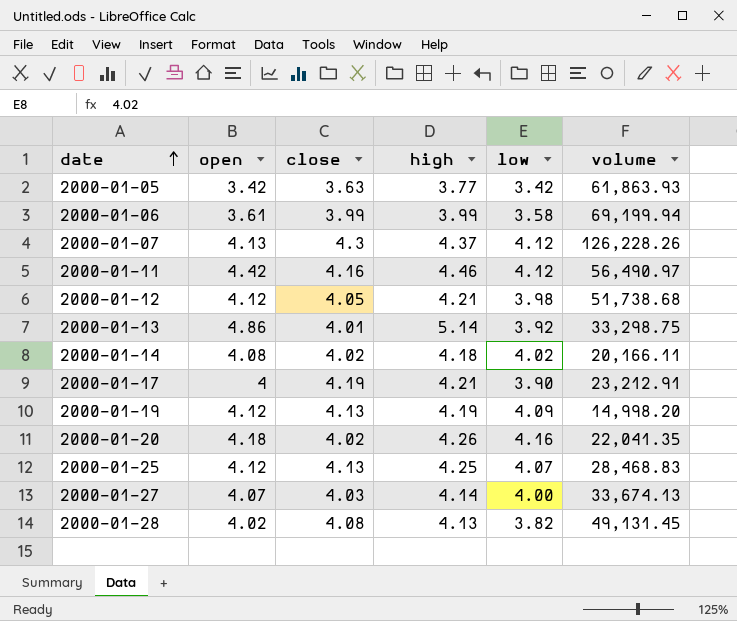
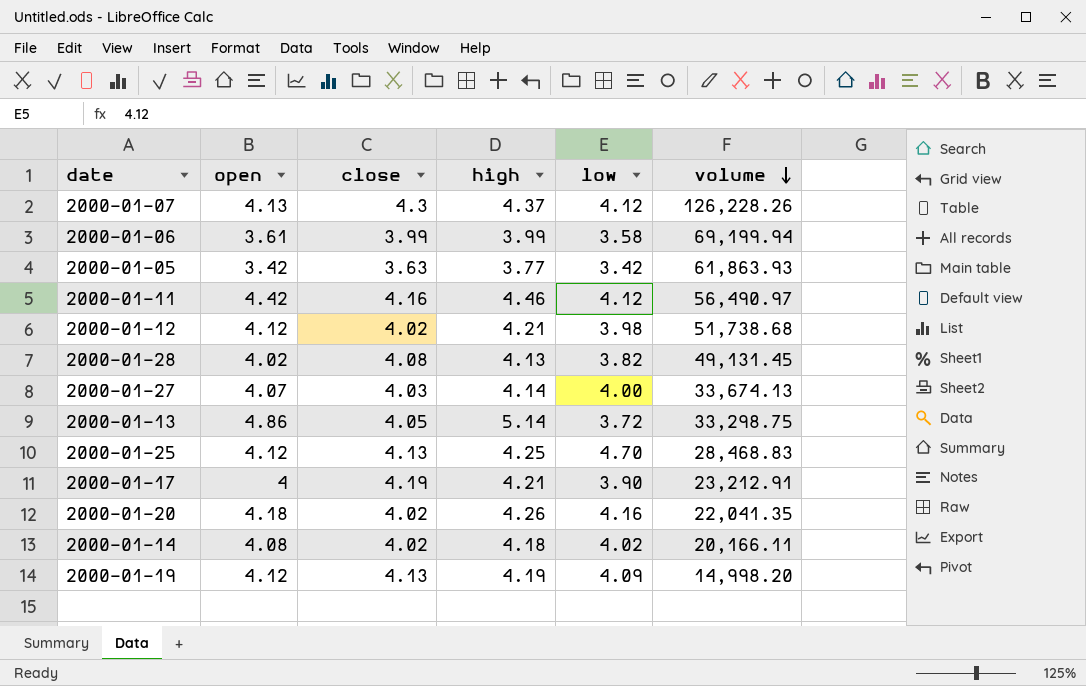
row order: date ascending -> volume descending
2000-01-12 | close: 4.05 -> 4.02
2000-01-13 | close: 4.01 -> 4.05
2000-01-13 | low: 3.92 -> 3.72
2000-01-25 | low: 4.07 -> 4.70

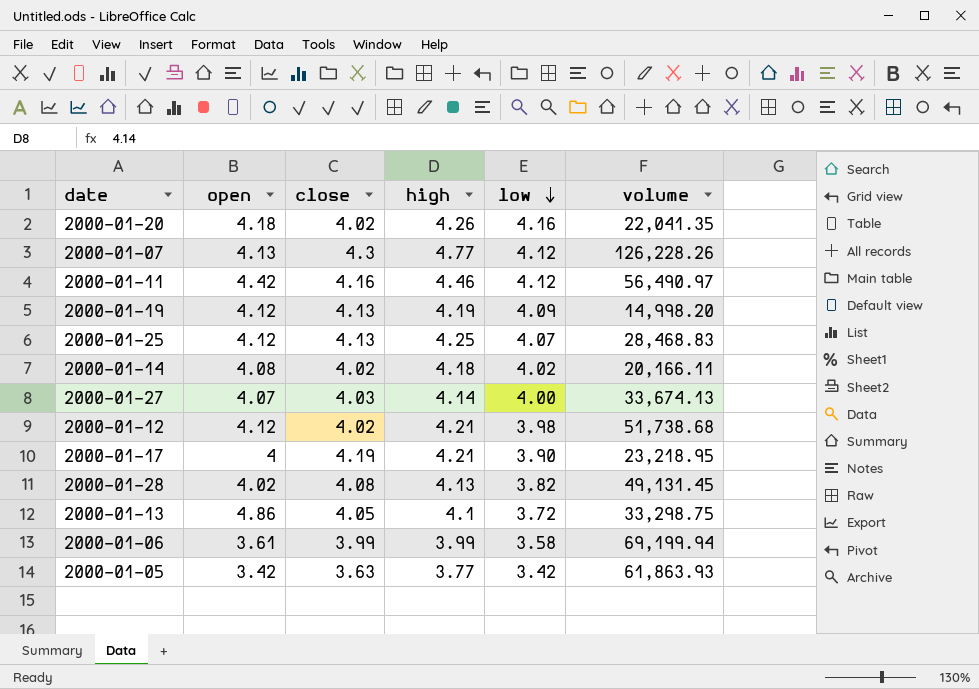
row order: volume descending -> low descending
2000-01-07 | high: 4.37 -> 4.77
2000-01-25 | low: 4.70 -> 4.07
2000-01-17 | volume: 23,212.91 -> 23,218.95
2000-01-13 | high: 5.14 -> 4.1

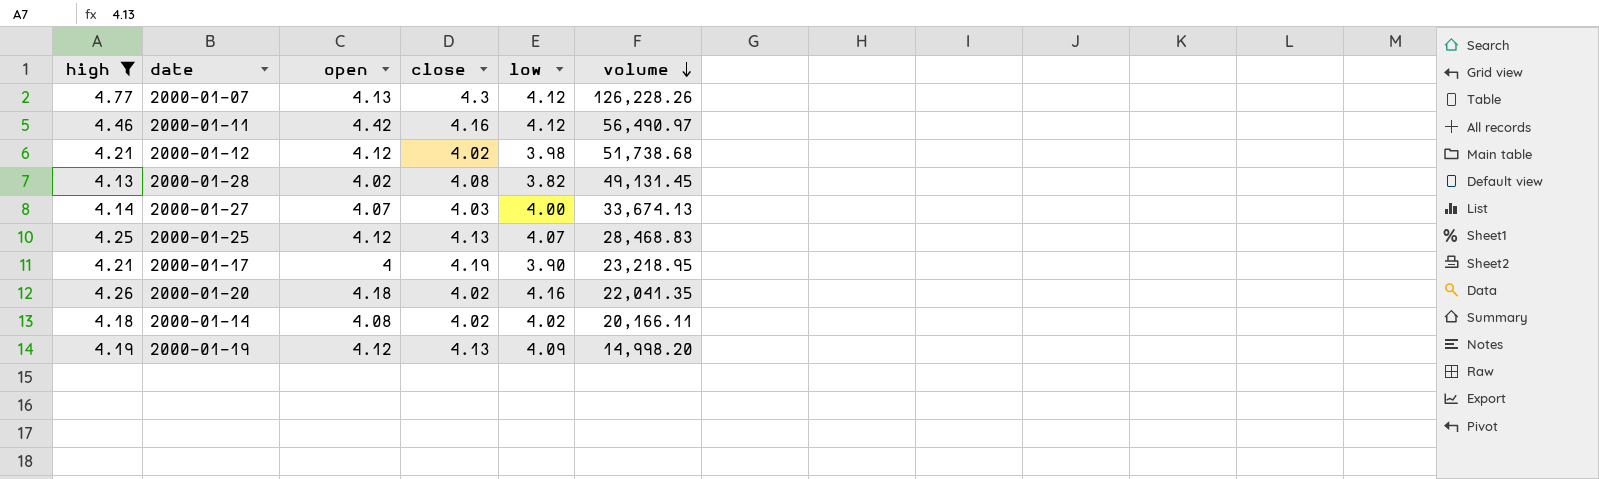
filter: none -> high >= 4.13
row order: low descending -> volume descending
column high | position: 4 -> 1

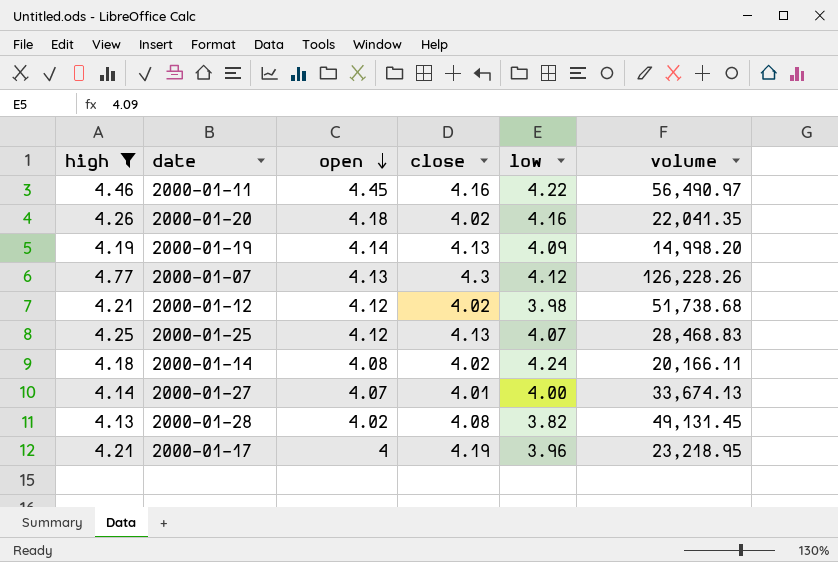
row order: volume descending -> open descending
2000-01-11 | open: 4.42 -> 4.45
2000-01-11 | low: 4.12 -> 4.22
2000-01-19 | open: 4.12 -> 4.14
2000-01-14 | low: 4.02 -> 4.24
2000-01-27 | close: 4.03 -> 4.01
2000-01-17 | low: 3.90 -> 3.96

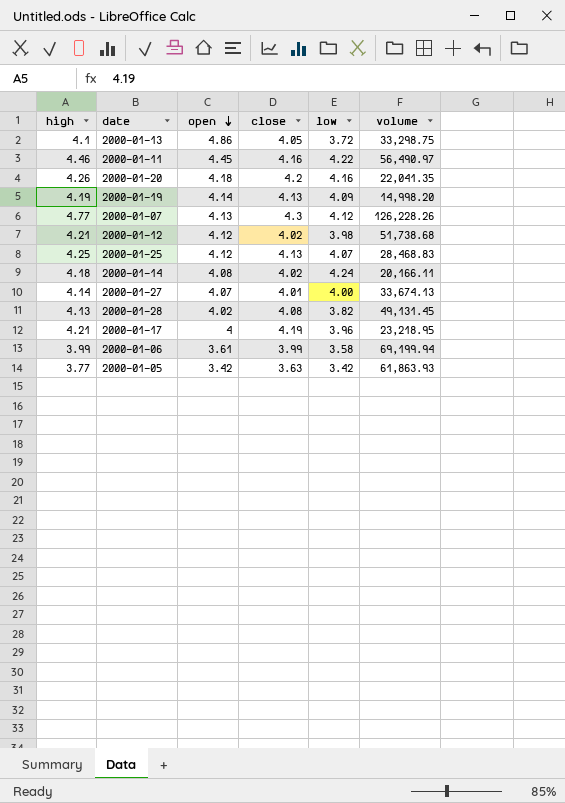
filter: high >= 4.13 -> none
2000-01-20 | close: 4.02 -> 4.2

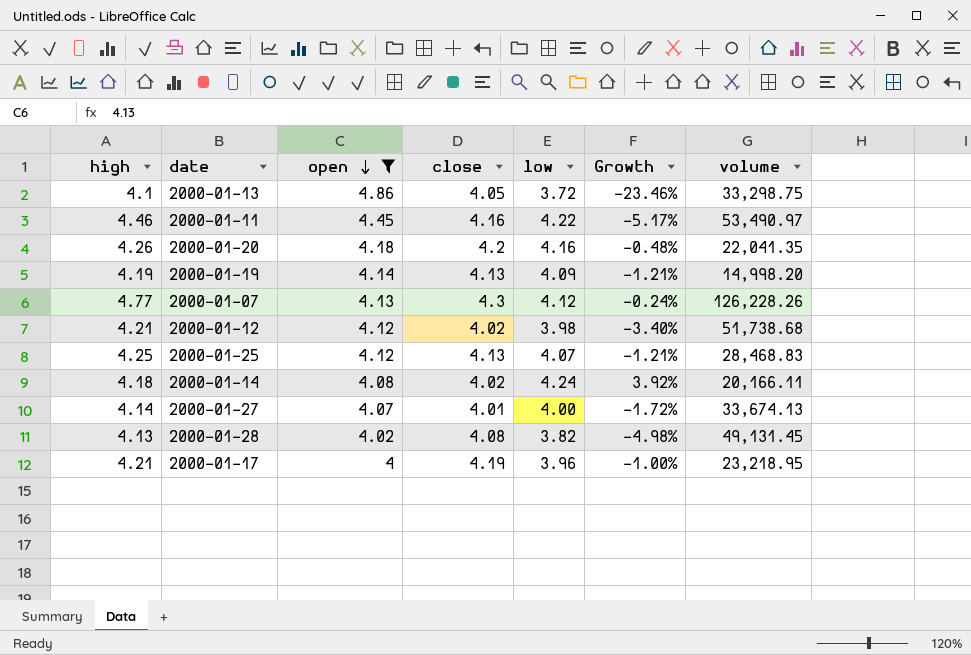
filter: none -> open >= 4
column Growth | formula: none -> ([low] - [open]) / [open]
2000-01-11 | volume: 56,490.97 -> 53,490.97

